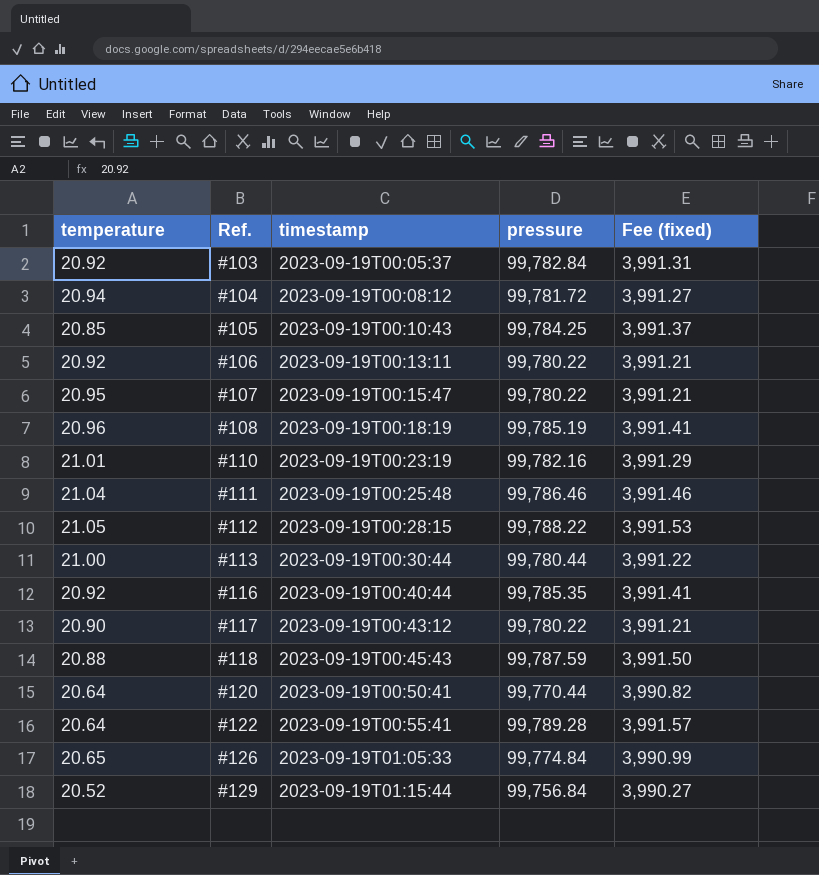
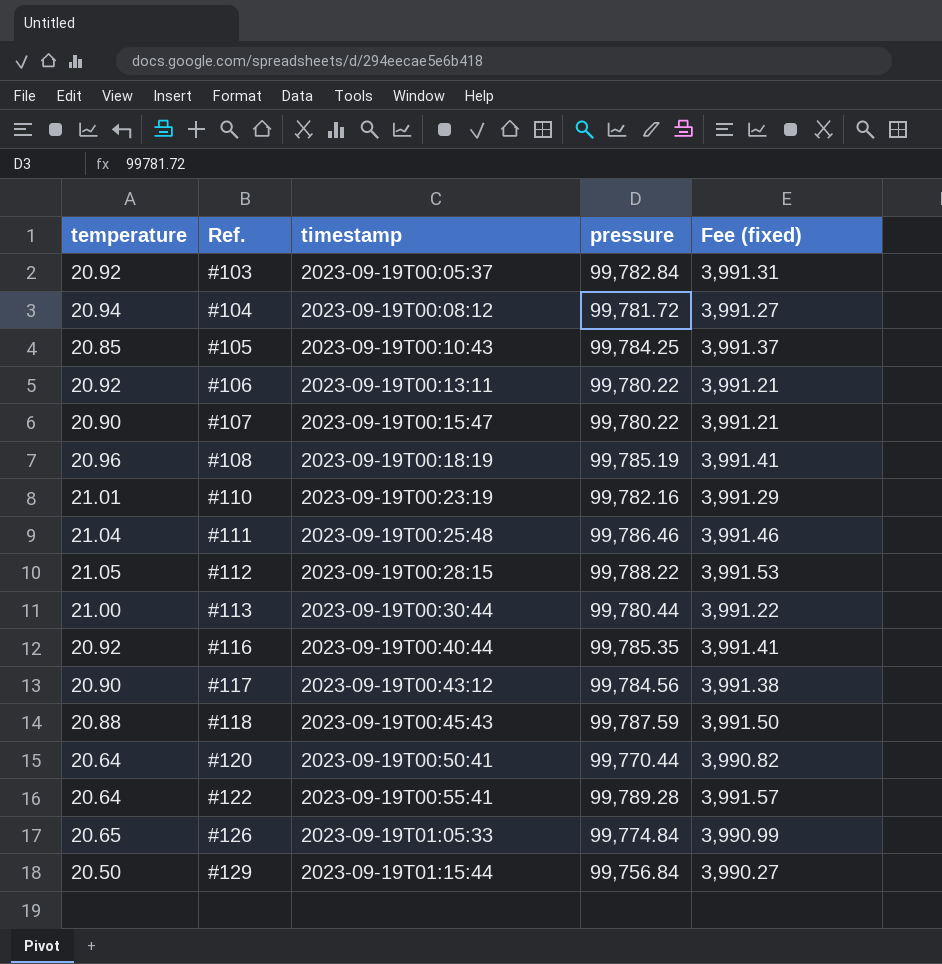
#107 | temperature: 20.95 -> 20.90
#117 | pressure: 99,780.22 -> 99,784.56
#117 | Fee (fixed): 3,991.21 -> 3,991.38
#129 | temperature: 20.52 -> 20.50

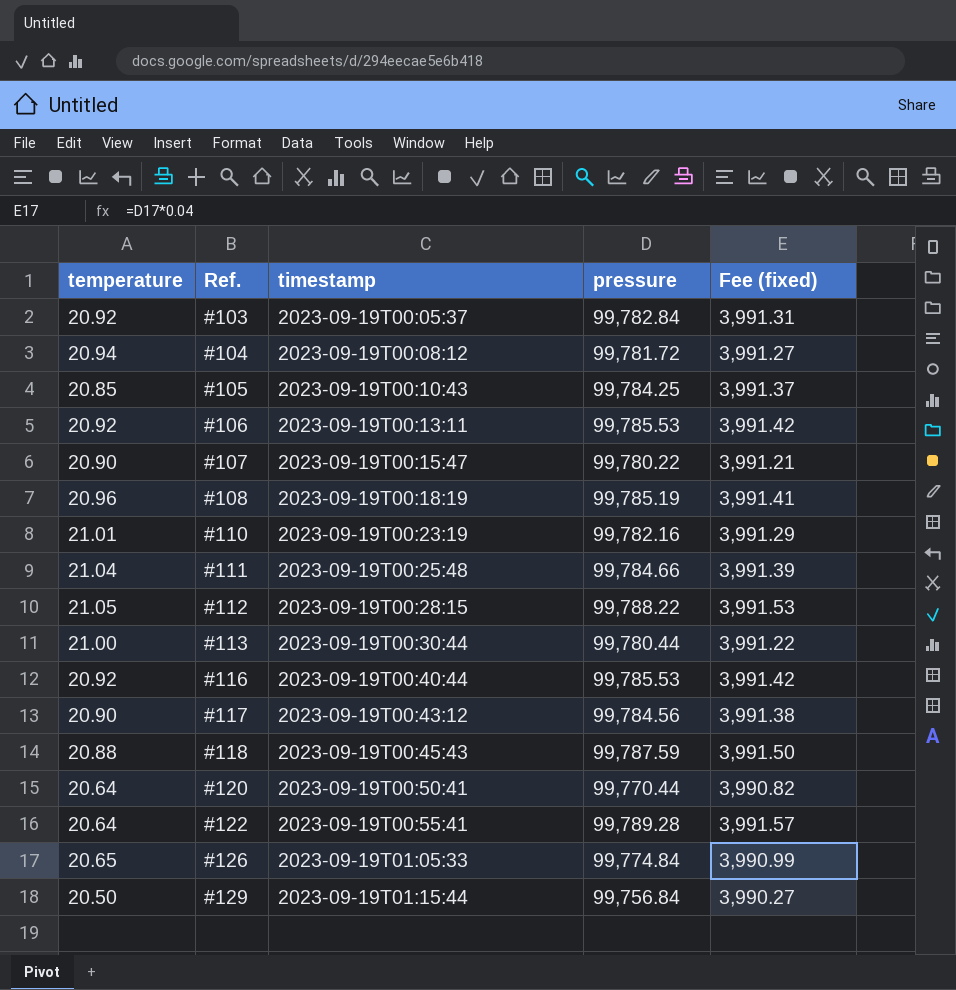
#106 | pressure: 99,780.22 -> 99,785.53
#106 | Fee (fixed): 3,991.21 -> 3,991.42
#111 | pressure: 99,786.46 -> 99,784.66
#111 | Fee (fixed): 3,991.46 -> 3,991.39
#116 | pressure: 99,785.35 -> 99,785.53
#116 | Fee (fixed): 3,991.41 -> 3,991.42

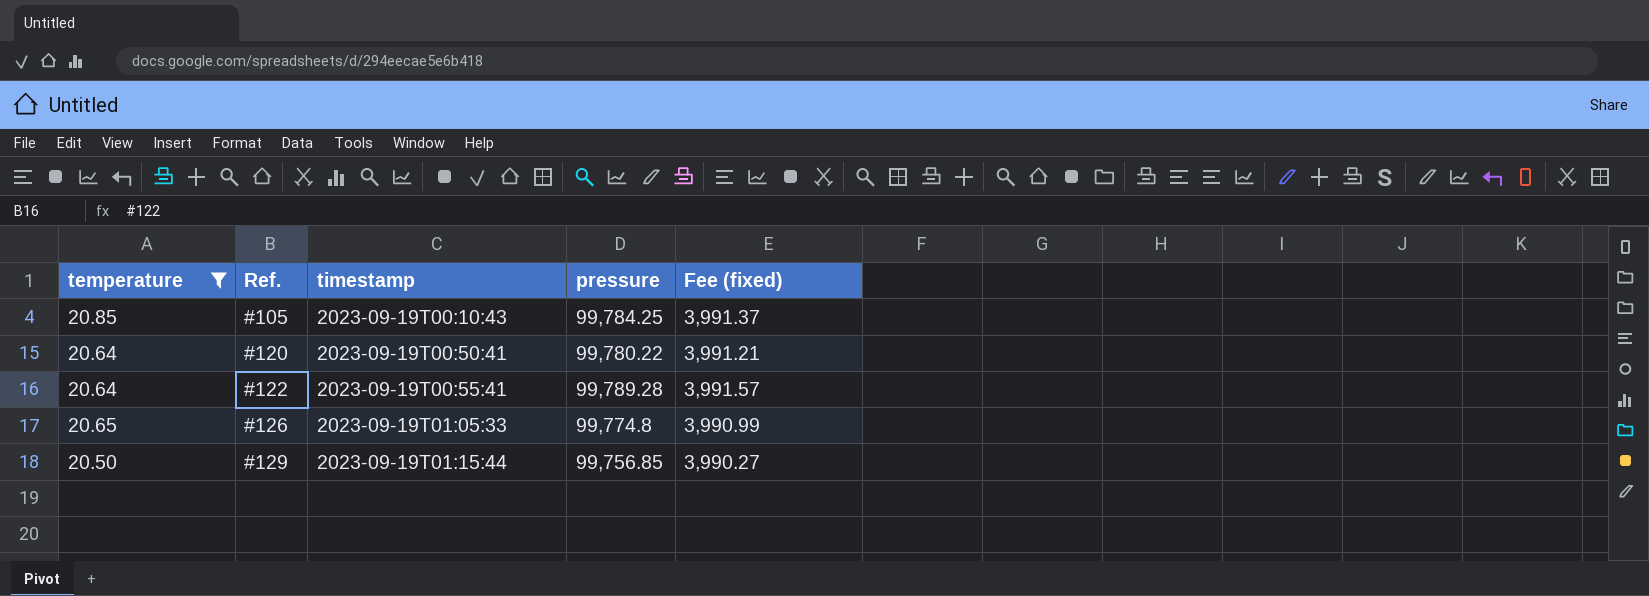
filter: none -> temperature <= 20.85
#120 | pressure: 99,770.44 -> 99,780.22
#120 | Fee (fixed): 3,990.82 -> 3,991.21
#126 | pressure: 99,774.84 -> 99,774.8
#129 | pressure: 99,756.84 -> 99,756.85

